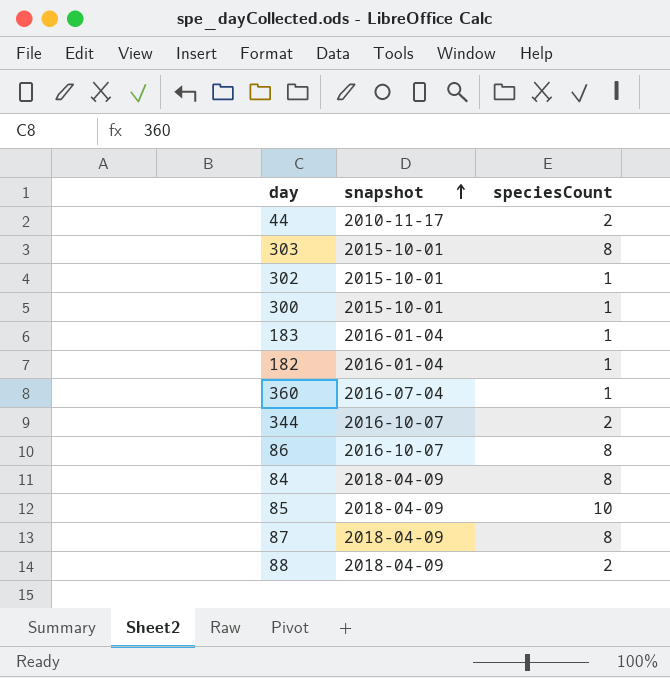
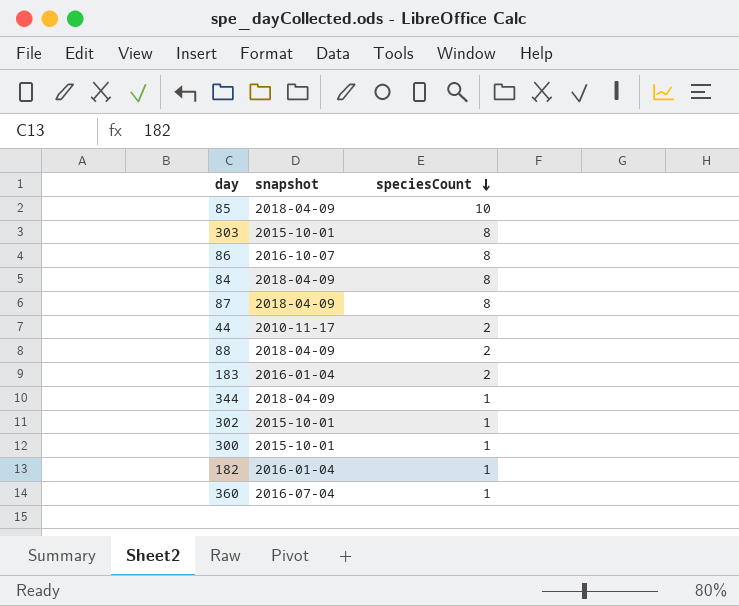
row order: snapshot ascending -> speciesCount descending
183 | speciesCount: 1 -> 2
344 | snapshot: 2016-10-07 -> 2018-04-09
344 | speciesCount: 2 -> 1

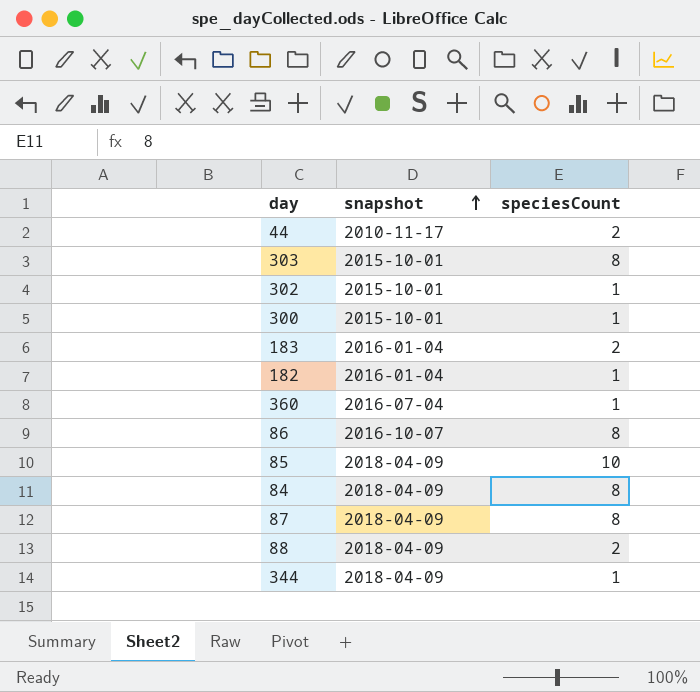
row order: speciesCount descending -> snapshot ascending

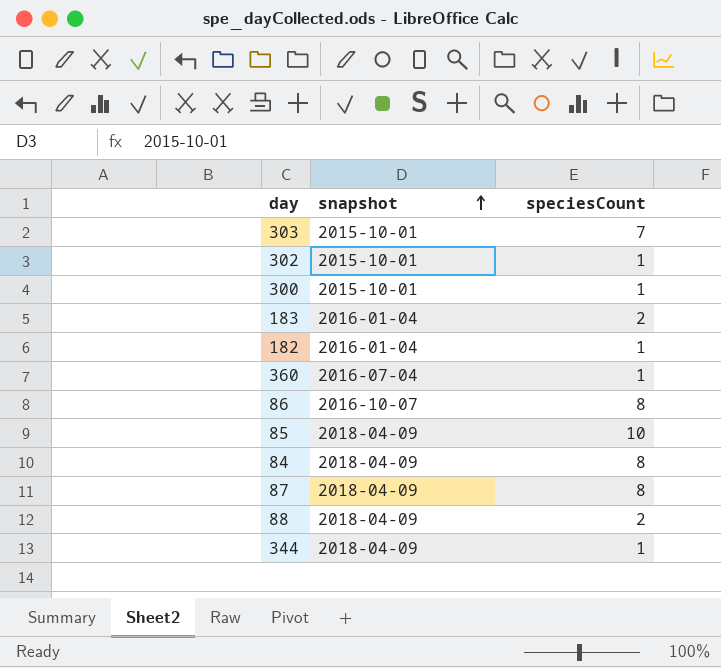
row 44: 2010-11-17 | 2 -> none
303 | speciesCount: 8 -> 7

